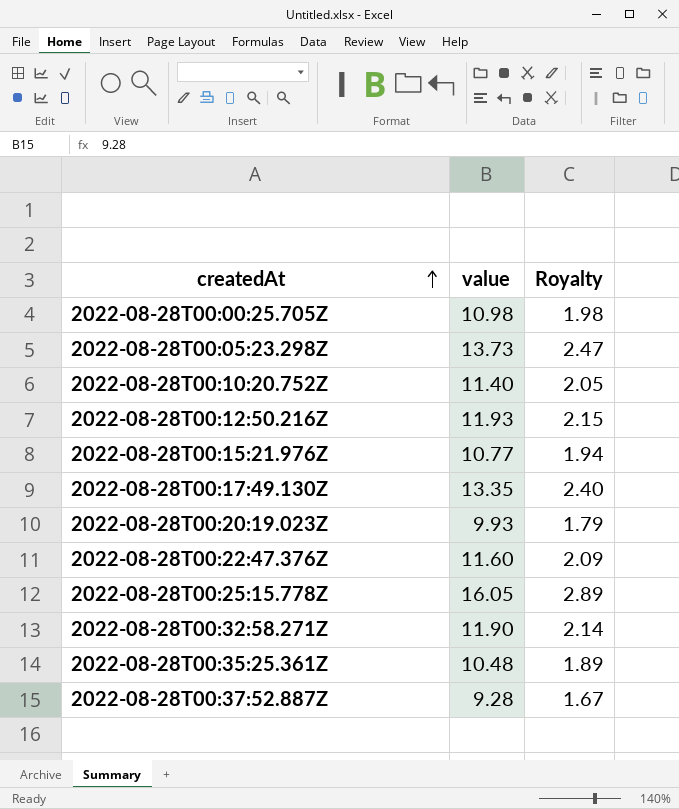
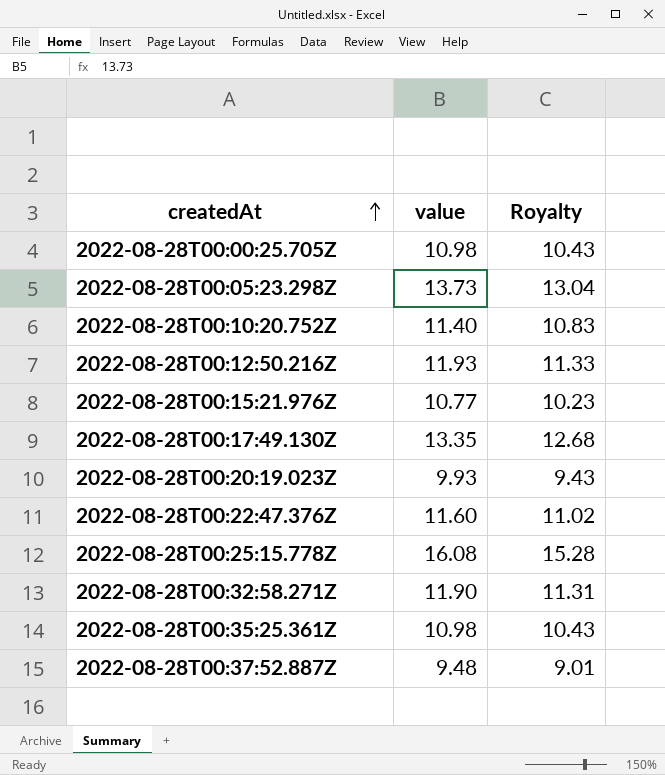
column Royalty | formula: [value] * 0.18 -> [value] * 0.95
2022-08-28T00:25:15.778Z | value: 16.05 -> 16.08
2022-08-28T00:35:25.361Z | value: 10.48 -> 10.98
2022-08-28T00:37:52.887Z | value: 9.28 -> 9.48

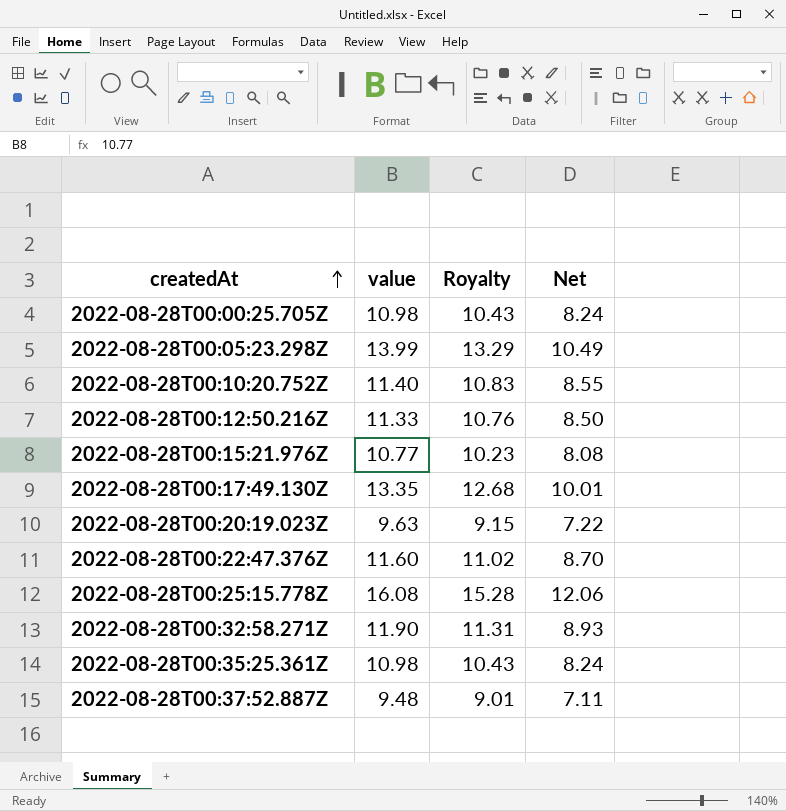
column Net | formula: none -> [value] * 0.75
2022-08-28T00:05:23.298Z | value: 13.73 -> 13.99
2022-08-28T00:05:23.298Z | Royalty: 13.04 -> 13.29
2022-08-28T00:12:50.216Z | value: 11.93 -> 11.33
2022-08-28T00:12:50.216Z | Royalty: 11.33 -> 10.76
2022-08-28T00:20:19.023Z | value: 9.93 -> 9.63
2022-08-28T00:20:19.023Z | Royalty: 9.43 -> 9.15

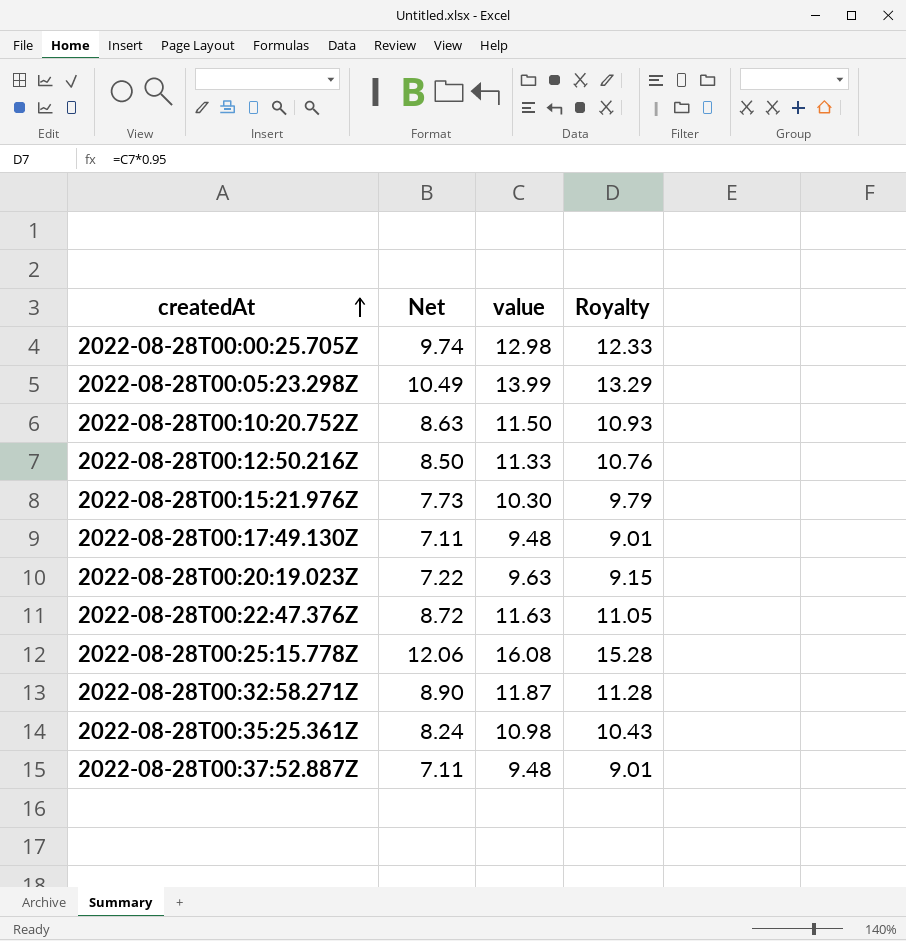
column Net | position: 4 -> 2
2022-08-28T00:00:25.705Z | Net: 8.24 -> 9.74
2022-08-28T00:00:25.705Z | value: 10.98 -> 12.98
2022-08-28T00:00:25.705Z | Royalty: 10.43 -> 12.33
2022-08-28T00:10:20.752Z | Net: 8.55 -> 8.63
2022-08-28T00:10:20.752Z | value: 11.40 -> 11.50
2022-08-28T00:10:20.752Z | Royalty: 10.83 -> 10.93
2022-08-28T00:15:21.976Z | Net: 8.08 -> 7.73
2022-08-28T00:15:21.976Z | value: 10.77 -> 10.30
2022-08-28T00:15:21.976Z | Royalty: 10.23 -> 9.79
2022-08-28T00:17:49.130Z | Net: 10.01 -> 7.11
2022-08-28T00:17:49.130Z | value: 13.35 -> 9.48
2022-08-28T00:17:49.130Z | Royalty: 12.68 -> 9.01
2022-08-28T00:22:47.376Z | Net: 8.70 -> 8.72
2022-08-28T00:22:47.376Z | value: 11.60 -> 11.63
2022-08-28T00:22:47.376Z | Royalty: 11.02 -> 11.05
2022-08-28T00:32:58.271Z | Net: 8.93 -> 8.90
2022-08-28T00:32:58.271Z | value: 11.90 -> 11.87
2022-08-28T00:32:58.271Z | Royalty: 11.31 -> 11.28

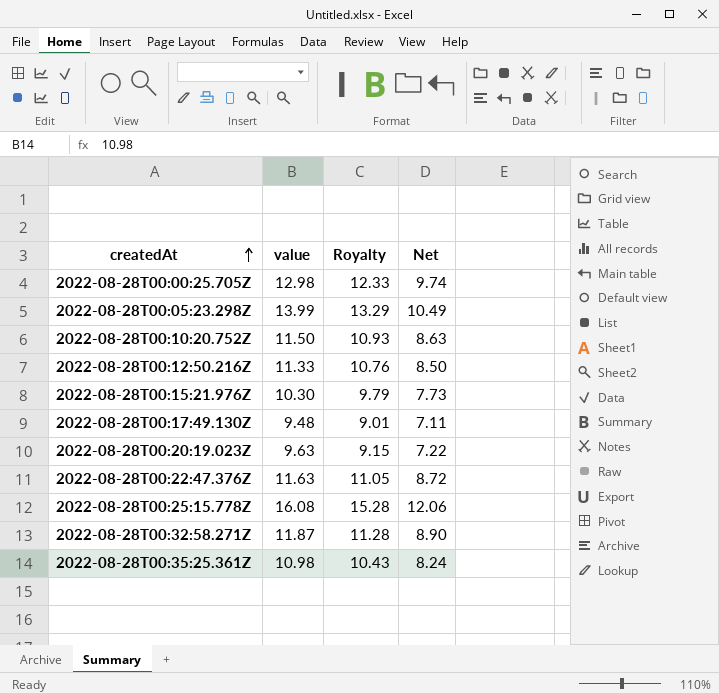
column Net | position: 2 -> 4
row 2022-08-28T00:37:52.887Z: 7.11 | 9.48 | 9.01 -> none

